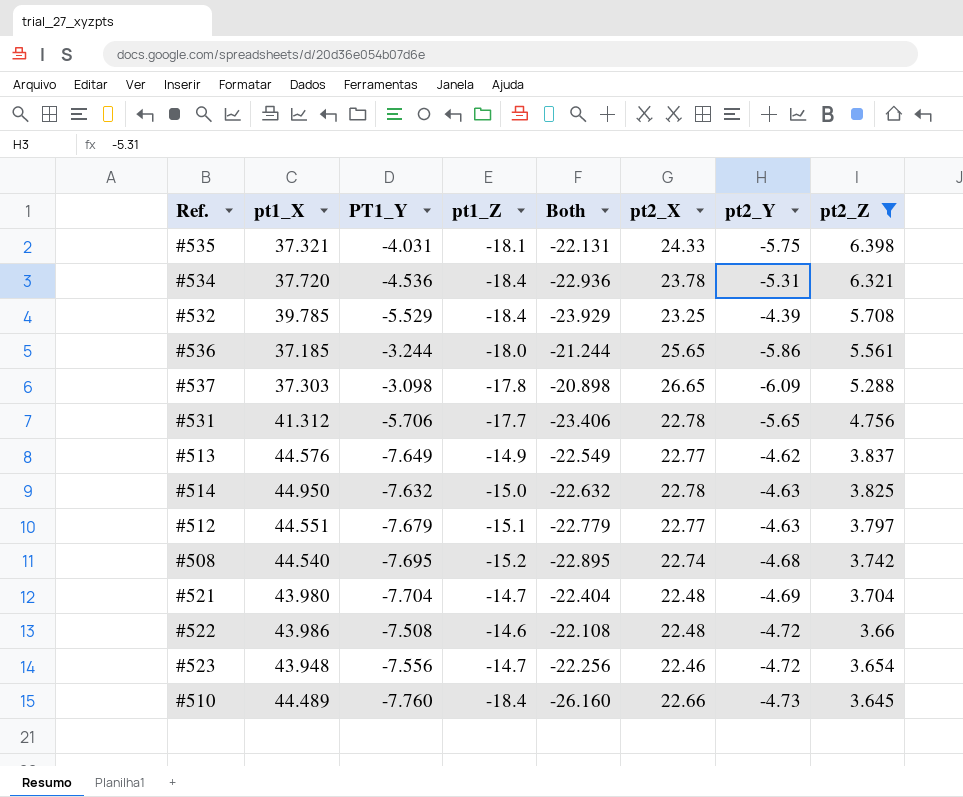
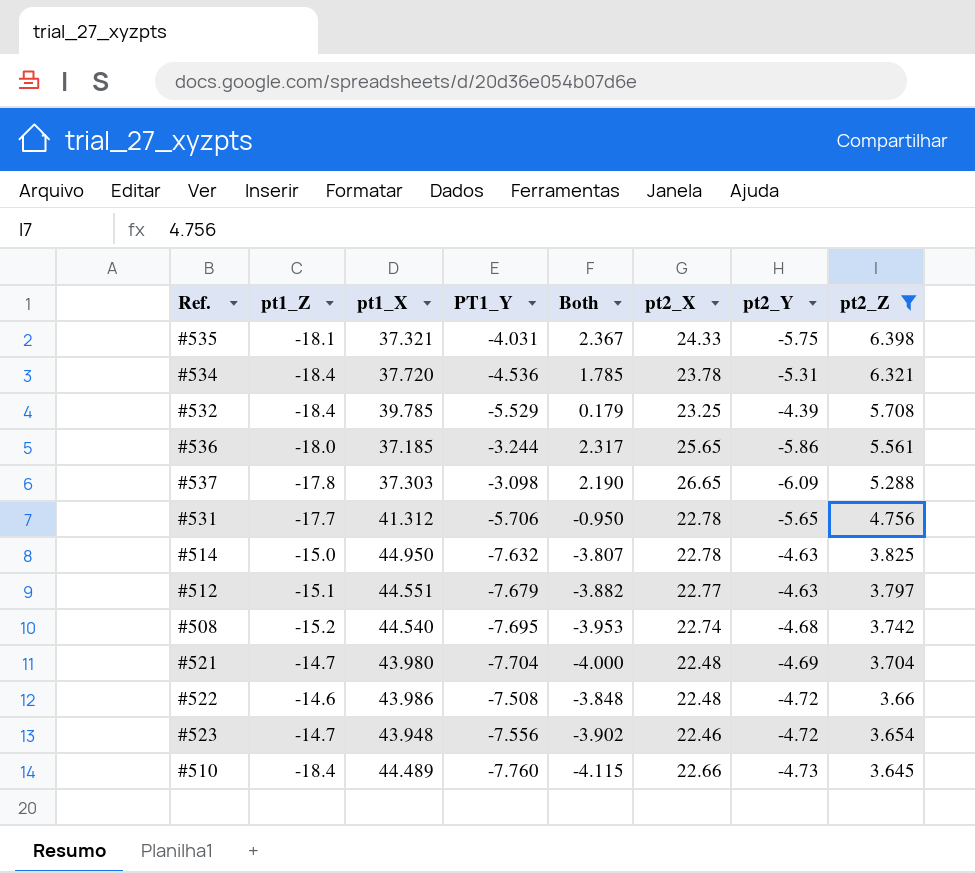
column pt1_Z | position: 4 -> 2
column Both | formula: [PT1_Y] + [pt1_Z] -> [PT1_Y] + [pt2_Z]
row #513: 44.576 | -7.649 | -14.9 | -22.549 | 22.77 | -4.62 | 3.837 -> none

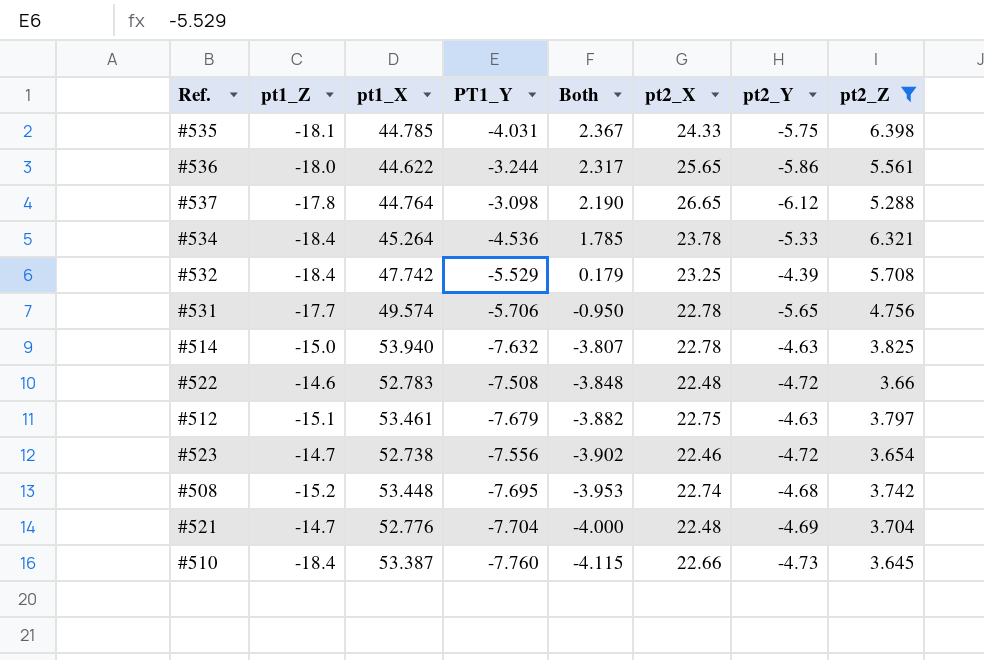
row order: pt2_Z descending -> Both descending
#535 | pt1_X: 37.321 -> 44.785
#536 | pt1_X: 37.185 -> 44.622
#537 | pt1_X: 37.303 -> 44.764
#537 | pt2_Y: -6.09 -> -6.12
#534 | pt1_X: 37.720 -> 45.264
#534 | pt2_Y: -5.31 -> -5.33
#532 | pt1_X: 39.785 -> 47.742
#531 | pt1_X: 41.312 -> 49.574
#514 | pt1_X: 44.950 -> 53.940
#522 | pt1_X: 43.986 -> 52.783
#512 | pt1_X: 44.551 -> 53.461
#512 | pt2_X: 22.77 -> 22.75
#523 | pt1_X: 43.948 -> 52.738
#508 | pt1_X: 44.540 -> 53.448
#521 | pt1_X: 43.980 -> 52.776
#510 | pt1_X: 44.489 -> 53.387

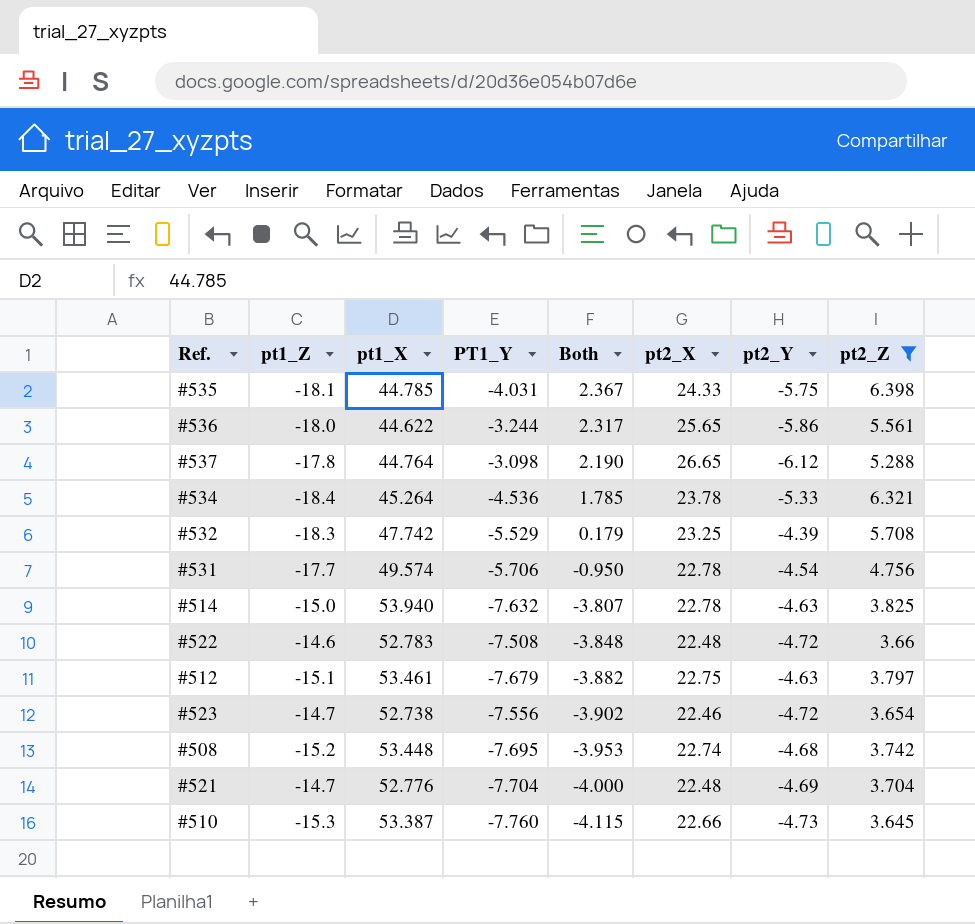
#532 | pt1_Z: -18.4 -> -18.3
#531 | pt2_Y: -5.65 -> -4.54
#510 | pt1_Z: -18.4 -> -15.3

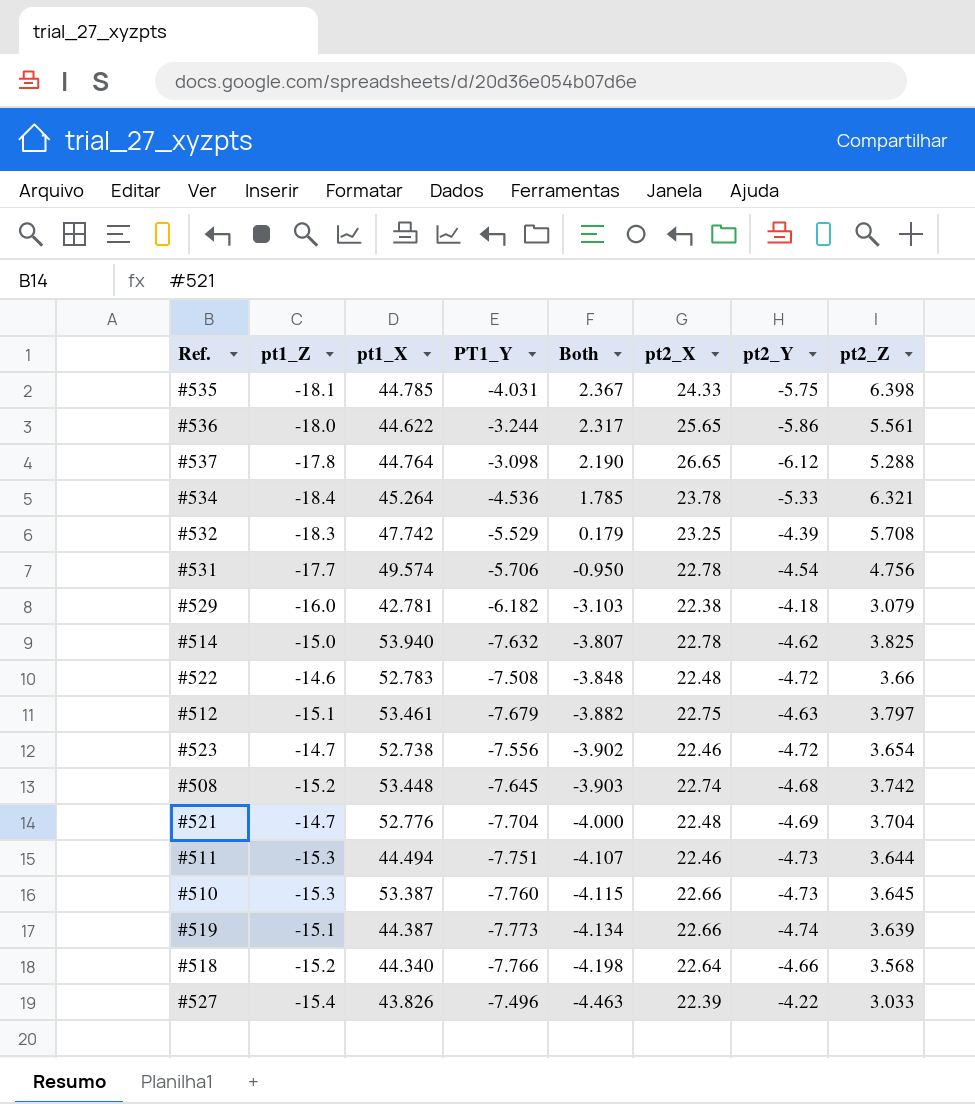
filter: pt2_Z >= 3.645 -> none
#514 | pt2_Y: -4.63 -> -4.62
#508 | PT1_Y: -7.695 -> -7.645
#508 | Both: -3.953 -> -3.903

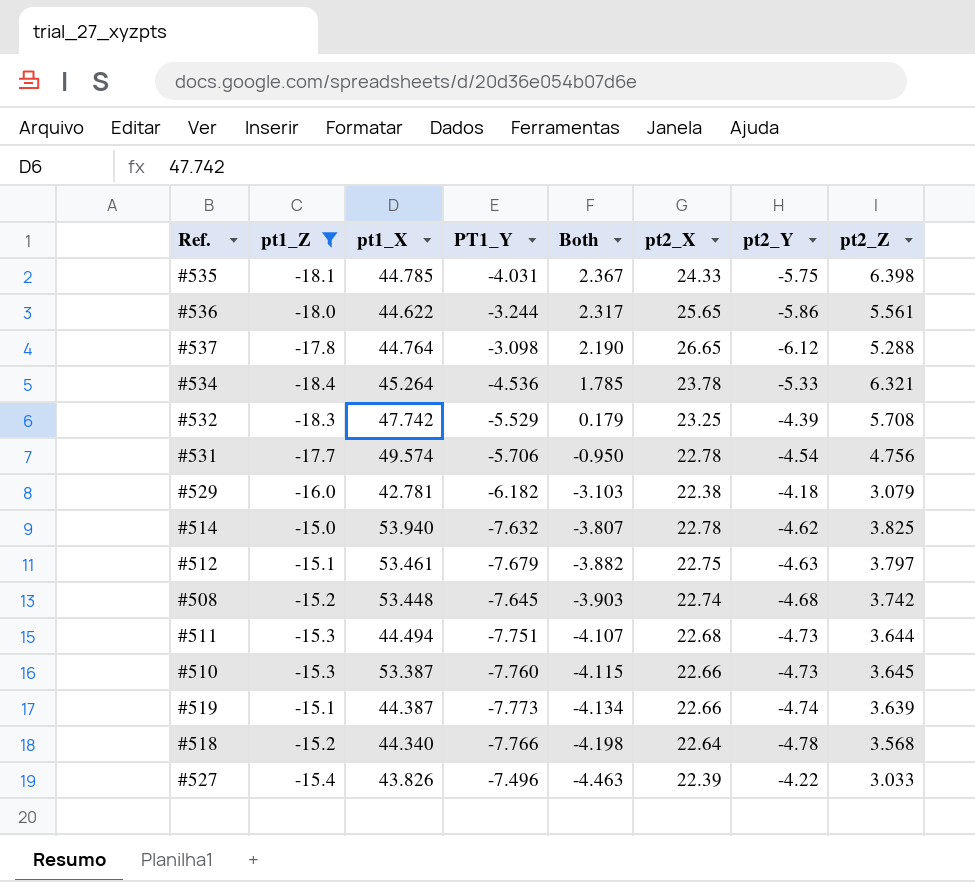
filter: none -> pt1_Z <= -15.0
#511 | pt2_X: 22.46 -> 22.68
#518 | pt2_Y: -4.66 -> -4.78

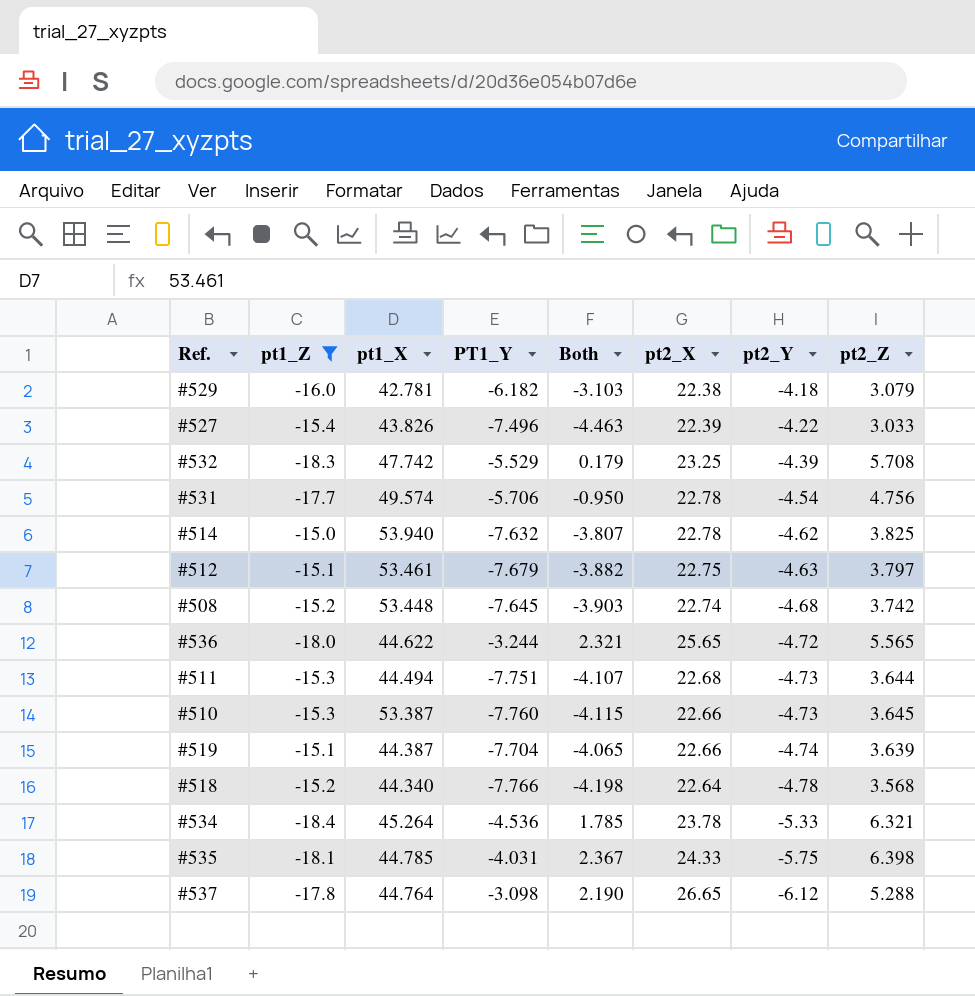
row order: Both descending -> pt2_Y descending
#536 | Both: 2.317 -> 2.321
#536 | pt2_Y: -5.86 -> -4.72
#536 | pt2_Z: 5.561 -> 5.565
#519 | PT1_Y: -7.773 -> -7.704
#519 | Both: -4.134 -> -4.065

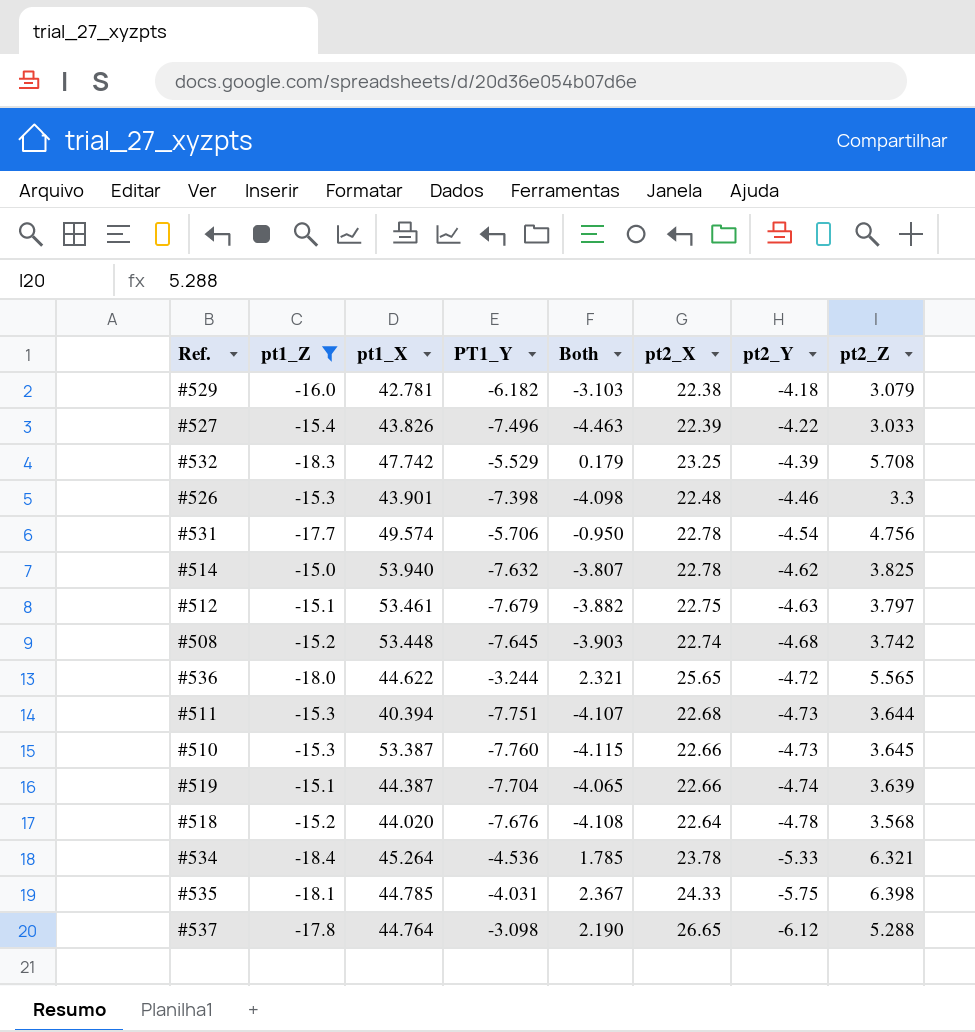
row #526: none -> -15.3 | 43.901 | -7.398 | -4.098 | 22.48 | -4.46 | 3.3
#511 | pt1_X: 44.494 -> 40.394
#518 | pt1_X: 44.340 -> 44.020
#518 | PT1_Y: -7.766 -> -7.676
#518 | Both: -4.198 -> -4.108

